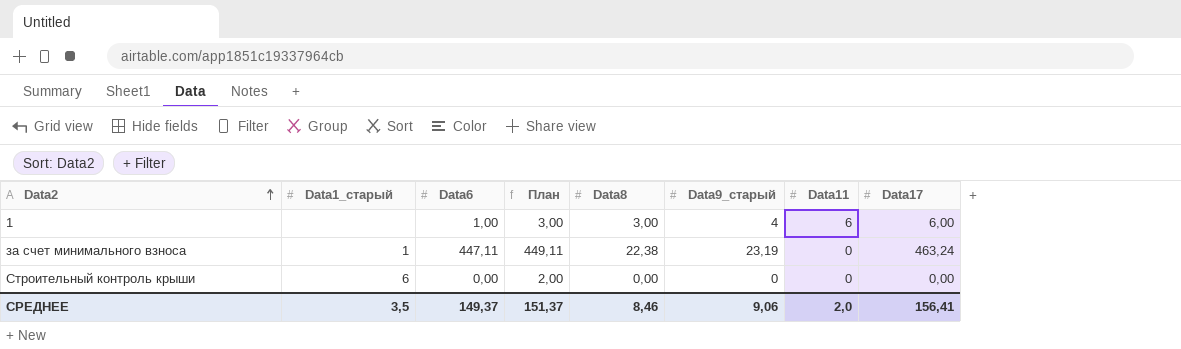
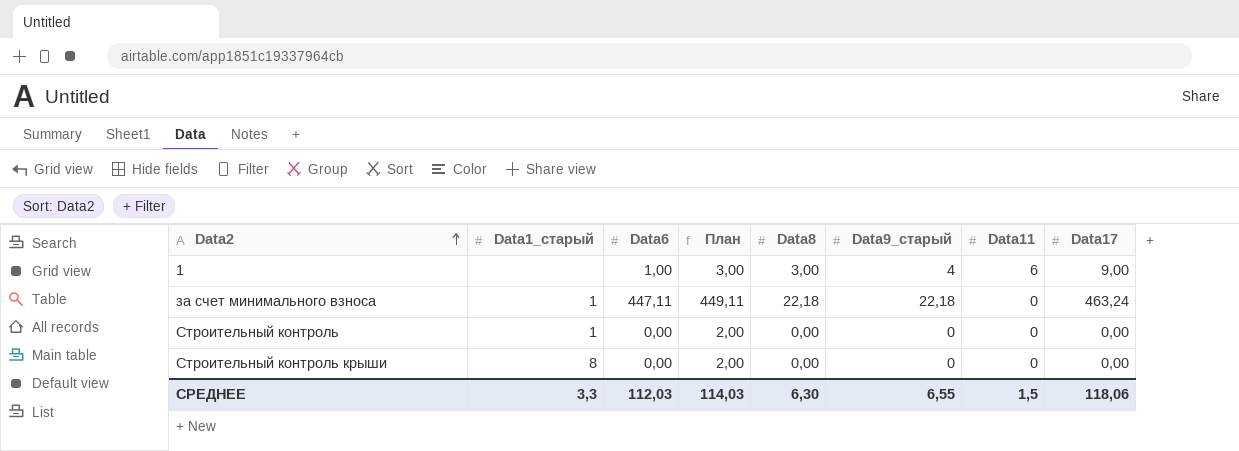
1 | Data17: 6,00 -> 9,00
за счет минимального взноса | Data8: 22,38 -> 22,18
за счет минимального взноса | Data9_старый: 23,19 -> 22,18
row Строительный контроль: none -> 1 | 0,00 | 2,00 | 0,00 | 0 | 0 | 0,00
Строительный контроль крыши | Data1_старый: 6 -> 8
СРЕДНЕЕ | Data1_старый: 3,5 -> 3,3
СРЕДНЕЕ | Data6: 149,37 -> 112,03
СРЕДНЕЕ | План: 151,37 -> 114,03
СРЕДНЕЕ | Data8: 8,46 -> 6,30
СРЕДНЕЕ | Data9_старый: 9,06 -> 6,55
СРЕДНЕЕ | Data11: 2,0 -> 1,5
СРЕДНЕЕ | Data17: 156,41 -> 118,06

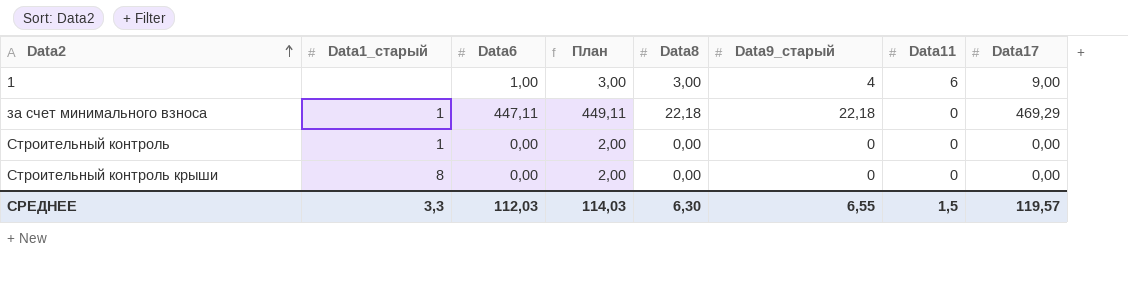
за счет минимального взноса | Data17: 463,24 -> 469,29
СРЕДНЕЕ | Data17: 118,06 -> 119,57

